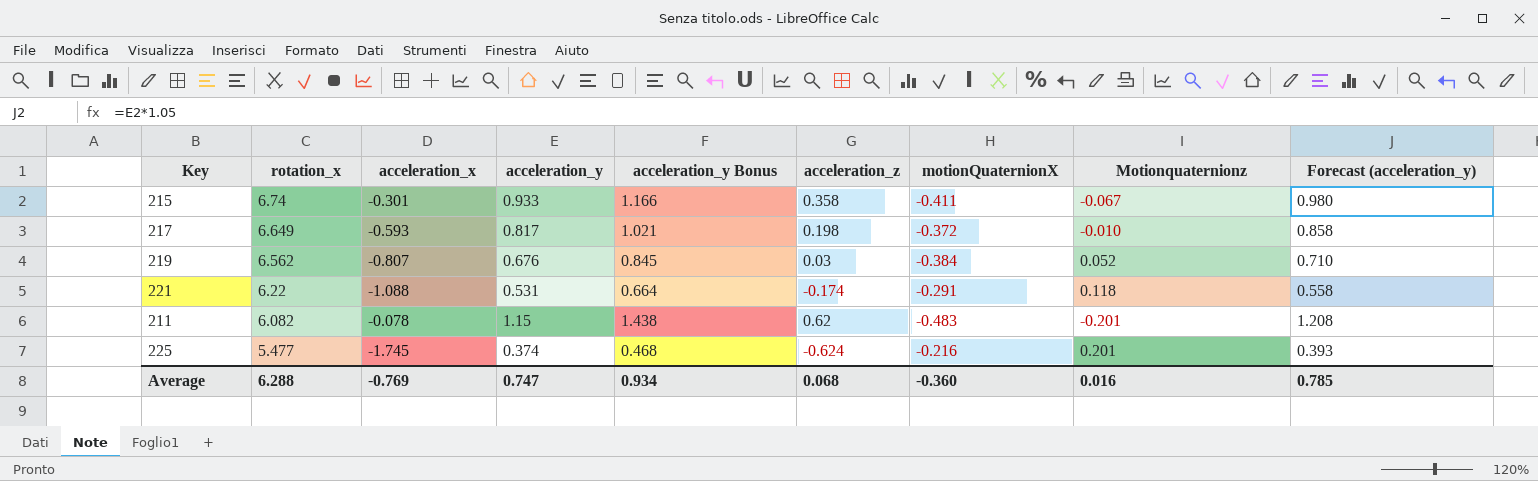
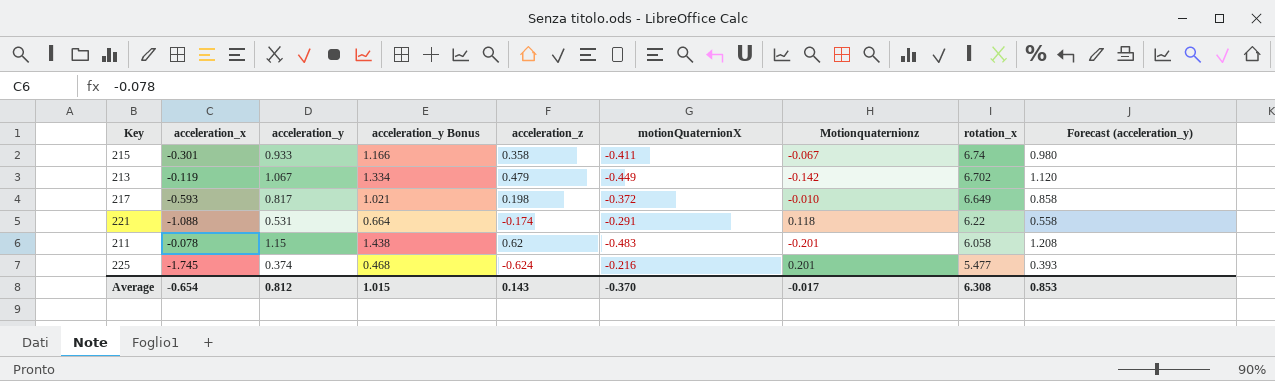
column rotation_x | position: 2 -> 8
row 219: 6.562 | -0.807 | 0.676 | 0.845 | 0.03 | -0.384 | 0.052 | 0.710 -> none
row 213: none -> -0.119 | 1.067 | 1.334 | 0.479 | -0.449 | -0.142 | 6.702 | 1.120
211 | rotation_x: 6.082 -> 6.058
Average | acceleration_x: -0.769 -> -0.654
Average | acceleration_y: 0.747 -> 0.812
Average | acceleration_y Bonus: 0.934 -> 1.015
Average | acceleration_z: 0.068 -> 0.143
Average | motionQuaternionX: -0.360 -> -0.370
Average | Motionquaternionz: 0.016 -> -0.017
Average | rotation_x: 6.288 -> 6.308
Average | Forecast (acceleration_y): 0.785 -> 0.853

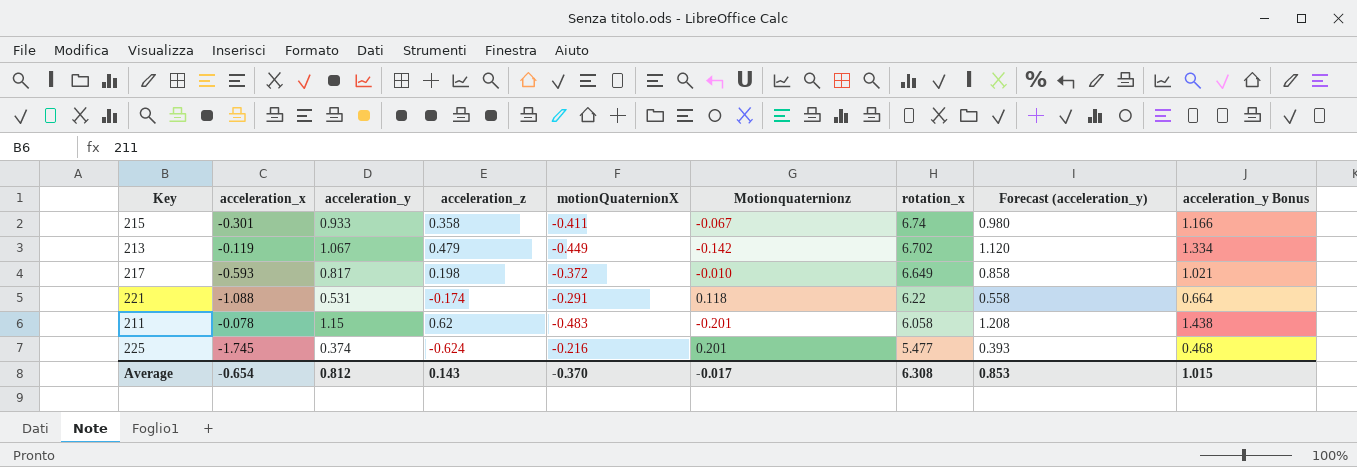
column acceleration_y Bonus | position: 4 -> 9

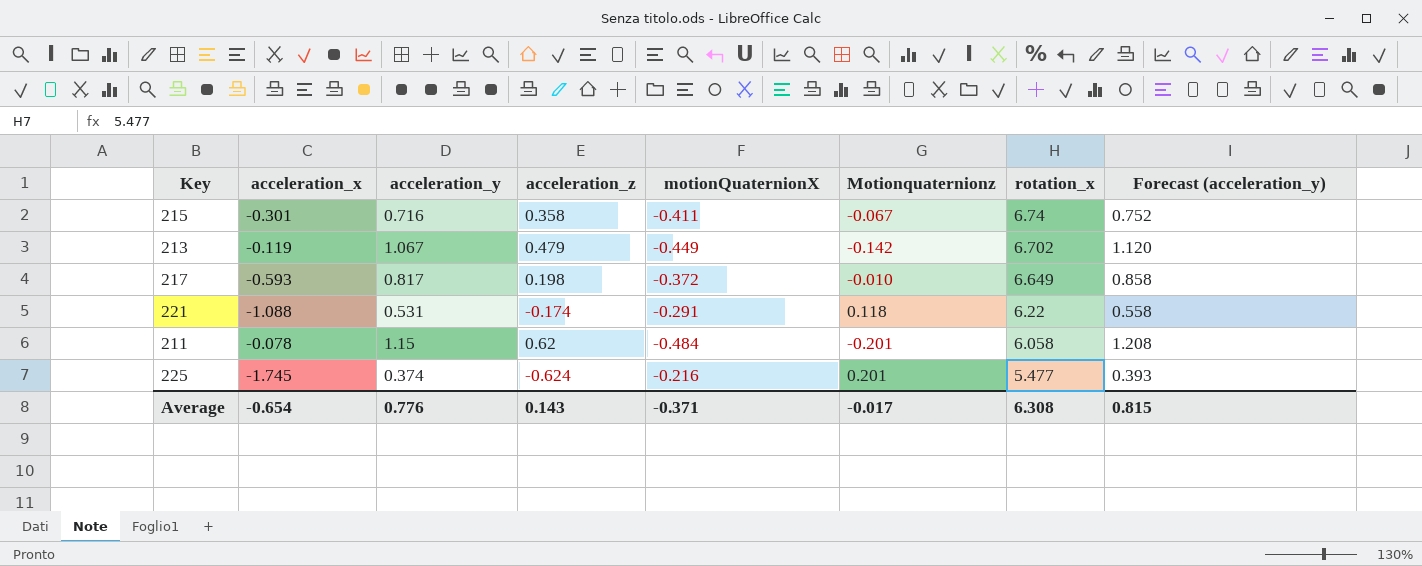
column acceleration_y Bonus | formula: [acceleration_y] * 1.25 -> none
215 | acceleration_y: 0.933 -> 0.716
215 | Forecast (acceleration_y): 0.980 -> 0.752
211 | motionQuaternionX: -0.483 -> -0.484
Average | acceleration_y: 0.812 -> 0.776
Average | motionQuaternionX: -0.370 -> -0.371
Average | Forecast (acceleration_y): 0.853 -> 0.815

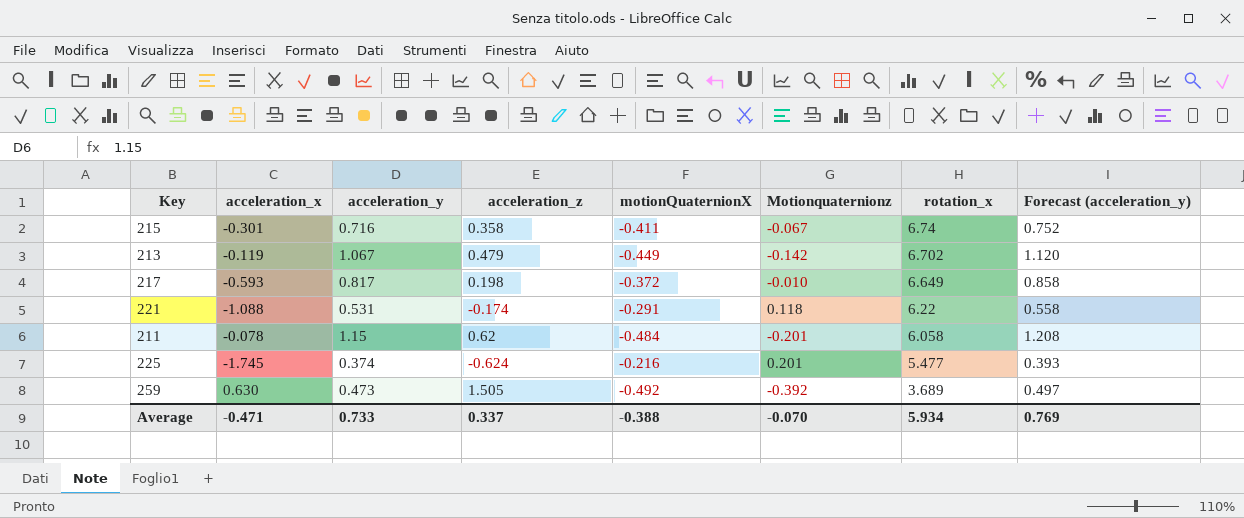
row 259: none -> 0.630 | 0.473 | 1.505 | -0.492 | -0.392 | 3.689 | 0.497
Average | acceleration_x: -0.654 -> -0.471
Average | acceleration_y: 0.776 -> 0.733
Average | acceleration_z: 0.143 -> 0.337
Average | motionQuaternionX: -0.371 -> -0.388
Average | Motionquaternionz: -0.017 -> -0.070
Average | rotation_x: 6.308 -> 5.934
Average | Forecast (acceleration_y): 0.815 -> 0.769

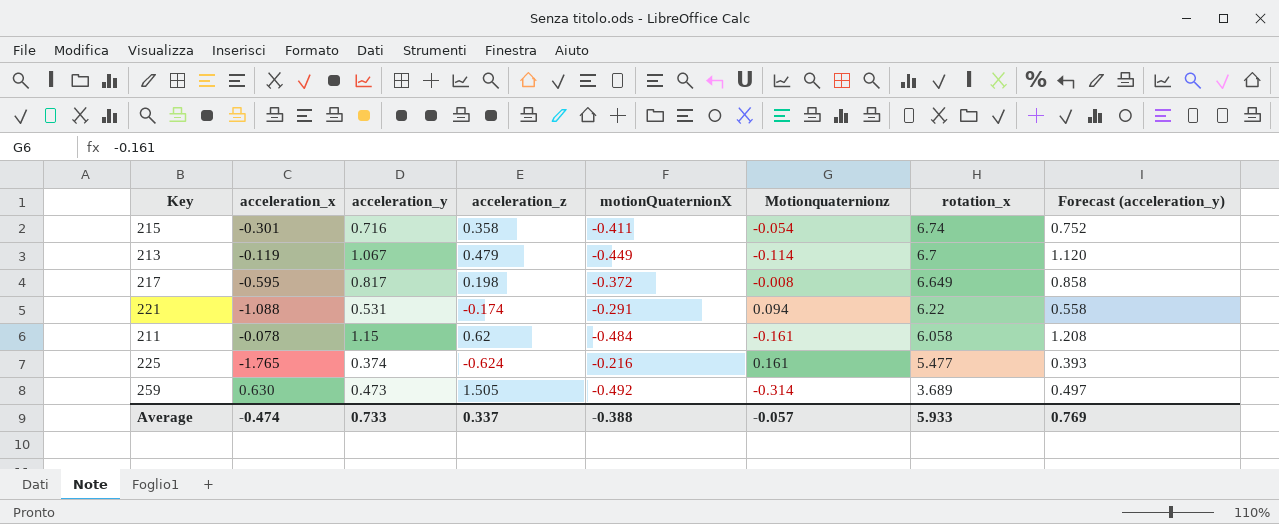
215 | Motionquaternionz: -0.067 -> -0.054
213 | Motionquaternionz: -0.142 -> -0.114
213 | rotation_x: 6.702 -> 6.7
217 | acceleration_x: -0.593 -> -0.595
217 | Motionquaternionz: -0.010 -> -0.008
221 | Motionquaternionz: 0.118 -> 0.094
211 | Motionquaternionz: -0.201 -> -0.161
225 | acceleration_x: -1.745 -> -1.765
225 | Motionquaternionz: 0.201 -> 0.161
259 | Motionquaternionz: -0.392 -> -0.314
Average | acceleration_x: -0.471 -> -0.474
Average | Motionquaternionz: -0.070 -> -0.057
Average | rotation_x: 5.934 -> 5.933

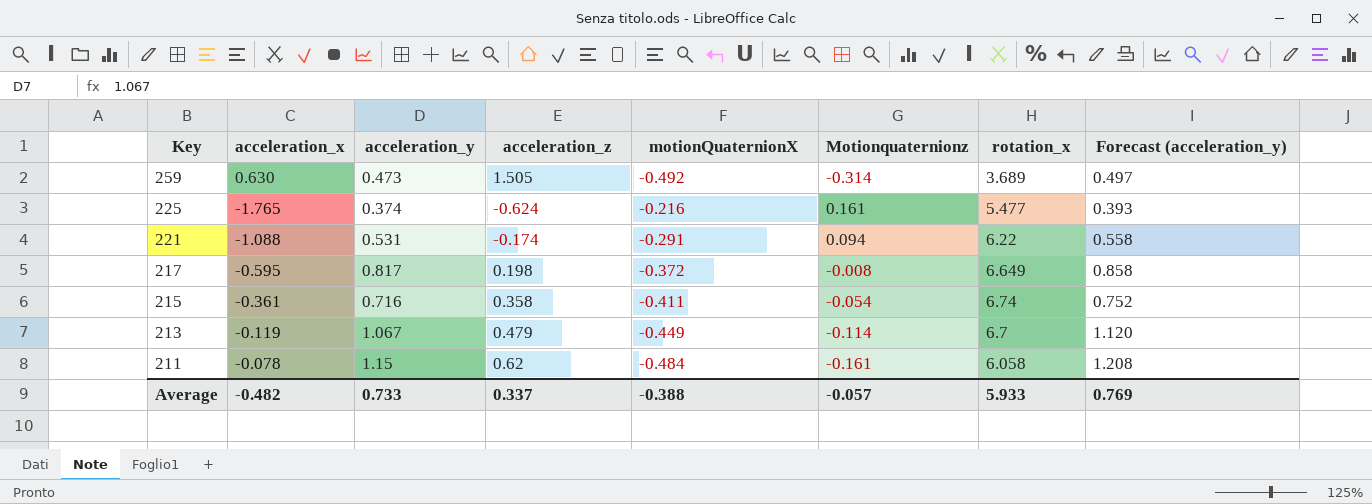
row order: rotation_x descending -> Key descending
215 | acceleration_x: -0.301 -> -0.361
Average | acceleration_x: -0.474 -> -0.482

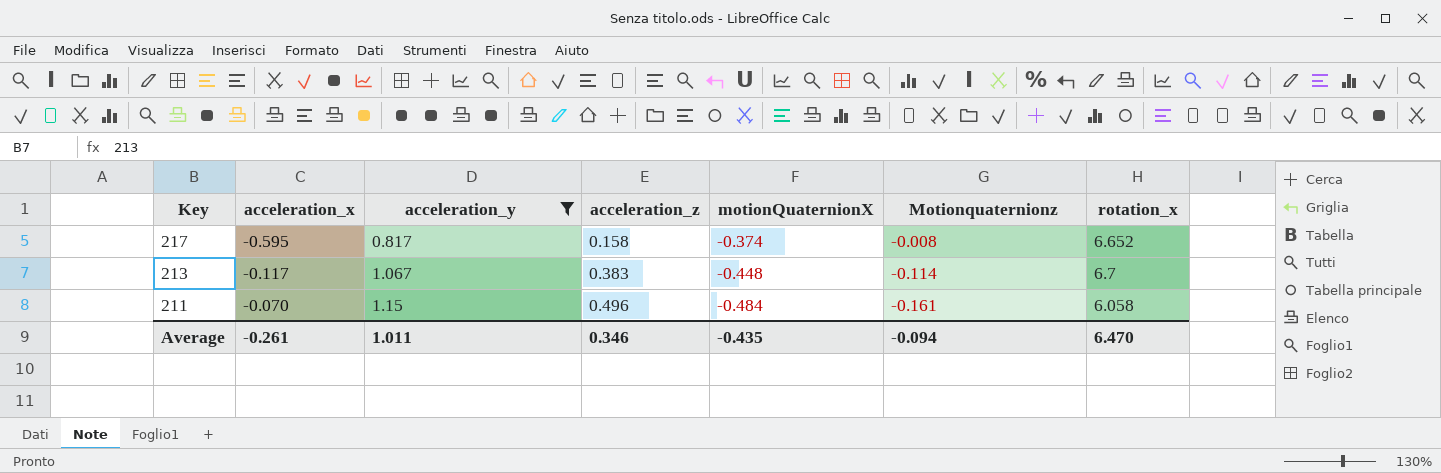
filter: none -> acceleration_y >= 0.817
column Forecast (acceleration_y) | formula: [acceleration_y] * 1.05 -> none
217 | acceleration_z: 0.198 -> 0.158
217 | motionQuaternionX: -0.372 -> -0.374
217 | rotation_x: 6.649 -> 6.652
213 | acceleration_x: -0.119 -> -0.117
213 | acceleration_z: 0.479 -> 0.383
213 | motionQuaternionX: -0.449 -> -0.448
211 | acceleration_x: -0.078 -> -0.070
211 | acceleration_z: 0.62 -> 0.496
Average | acceleration_x: -0.482 -> -0.261
Average | acceleration_y: 0.733 -> 1.011
Average | acceleration_z: 0.337 -> 0.346
Average | motionQuaternionX: -0.388 -> -0.435
Average | Motionquaternionz: -0.057 -> -0.094
Average | rotation_x: 5.933 -> 6.470

